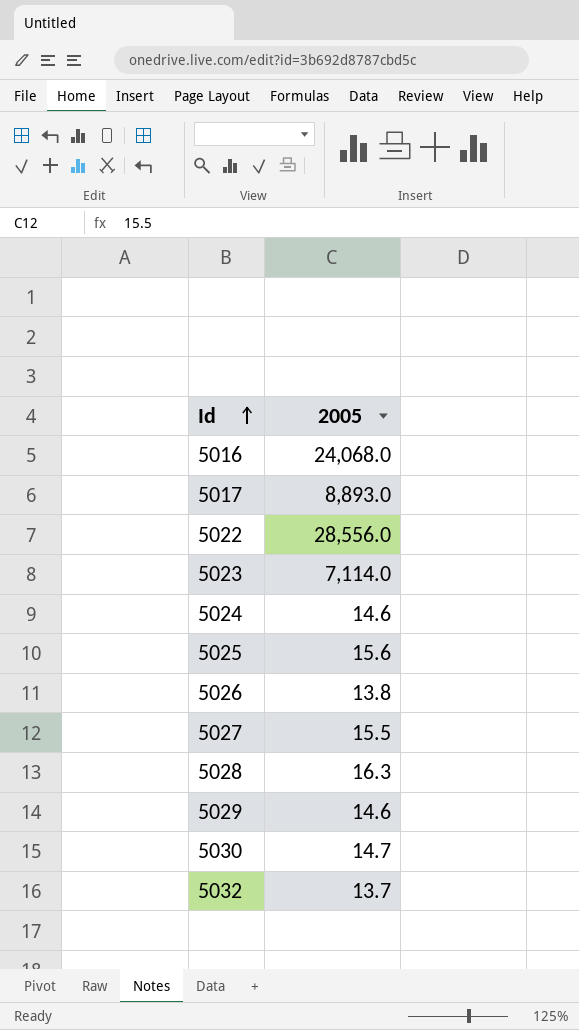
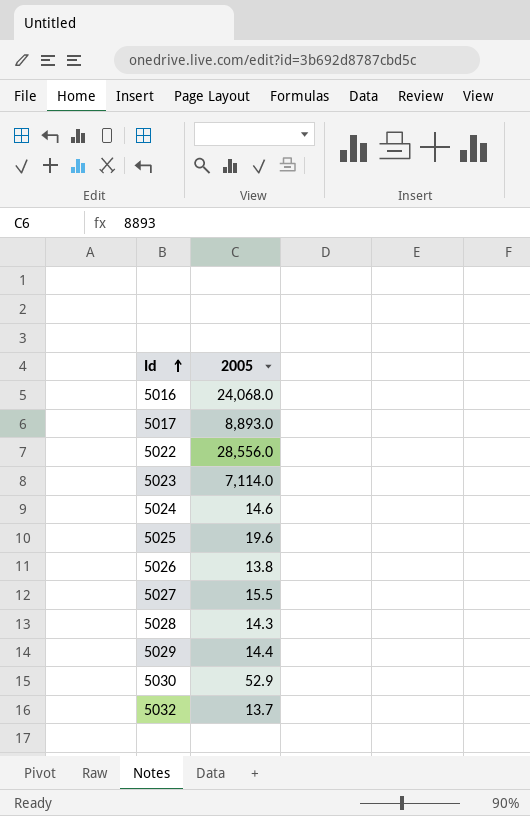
5025 | 2005: 15.6 -> 19.6
5028 | 2005: 16.3 -> 14.3
5029 | 2005: 14.6 -> 14.4
5030 | 2005: 14.7 -> 52.9

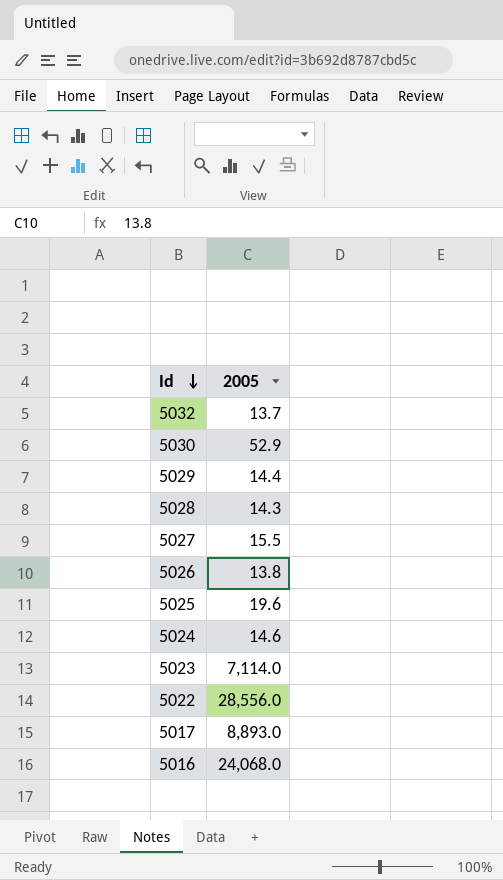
row order: Id ascending -> Id descending

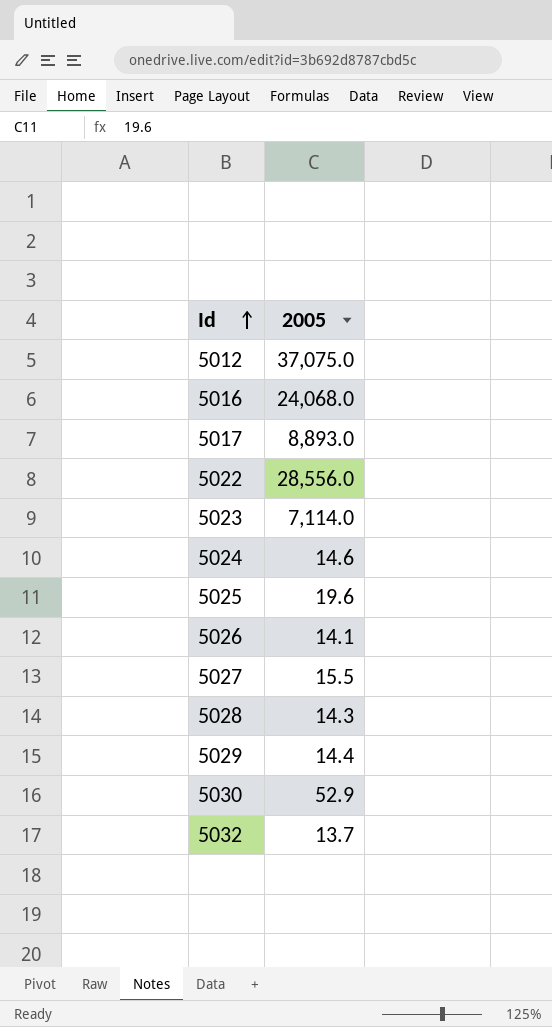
row order: Id descending -> Id ascending
row 5012: none -> 37,075.0
5026 | 2005: 13.8 -> 14.1

